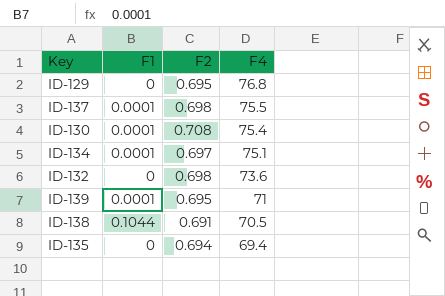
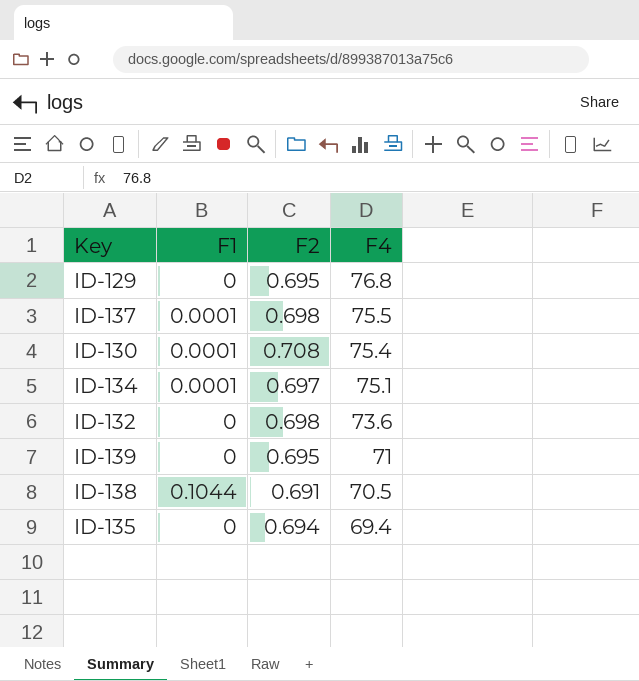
ID-139 | F1: 0.0001 -> 0

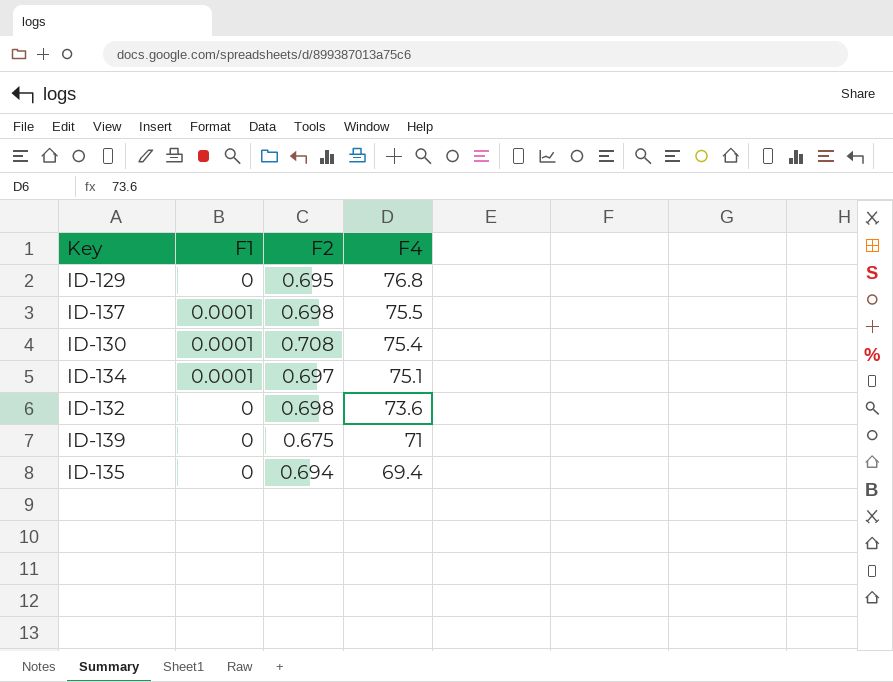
row ID-138: 0.1044 | 0.691 | 70.5 -> none
ID-139 | F2: 0.695 -> 0.675

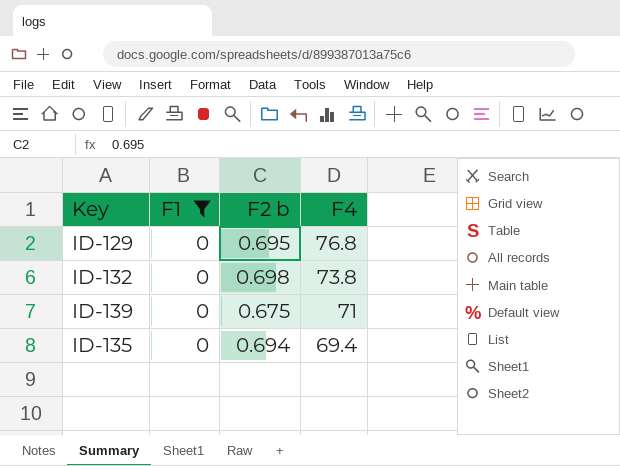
filter: none -> F1 = 0
column name: F2 -> F2 b
ID-132 | F4: 73.6 -> 73.8

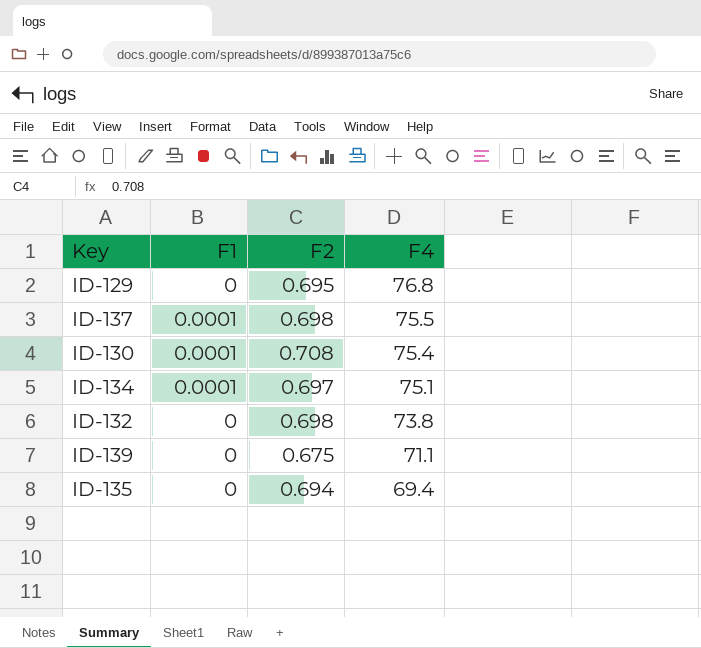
filter: F1 = 0 -> none
column name: F2 b -> F2
ID-139 | F4: 71 -> 71.1

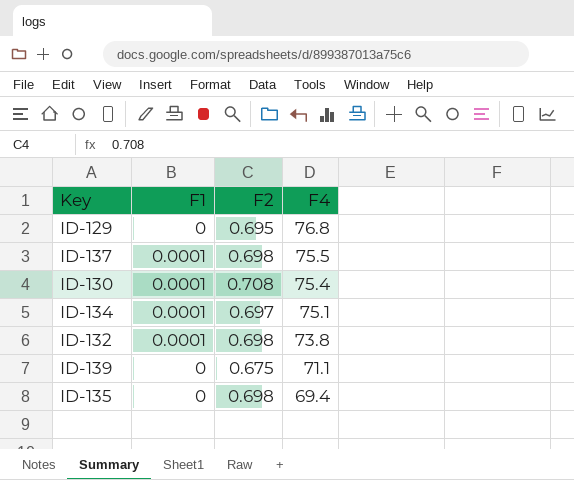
ID-132 | F1: 0 -> 0.0001
ID-135 | F2: 0.694 -> 0.698

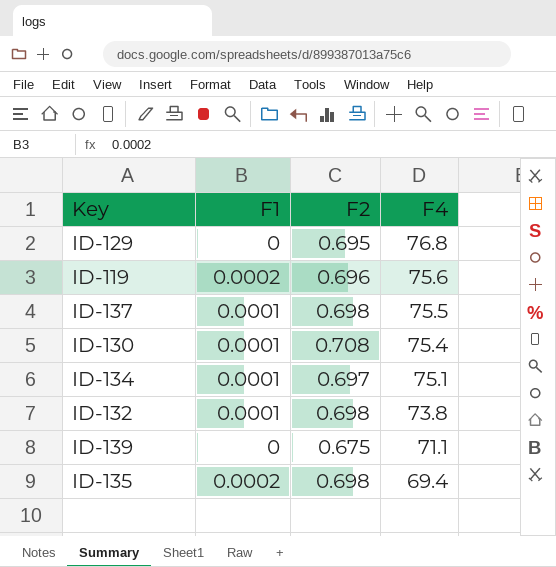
row ID-119: none -> 0.0002 | 0.696 | 75.6
ID-135 | F1: 0 -> 0.0002

